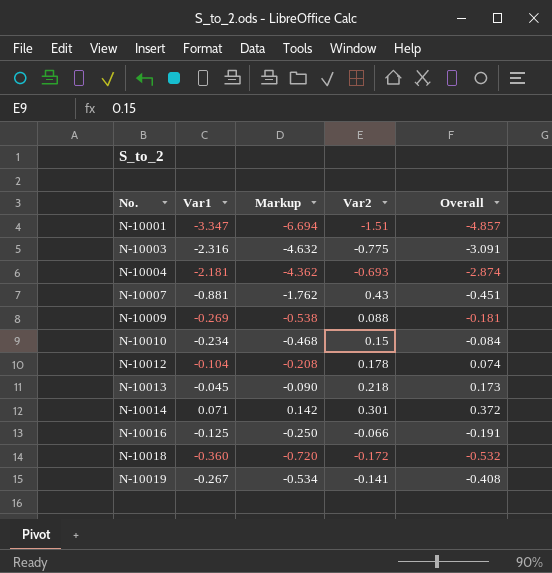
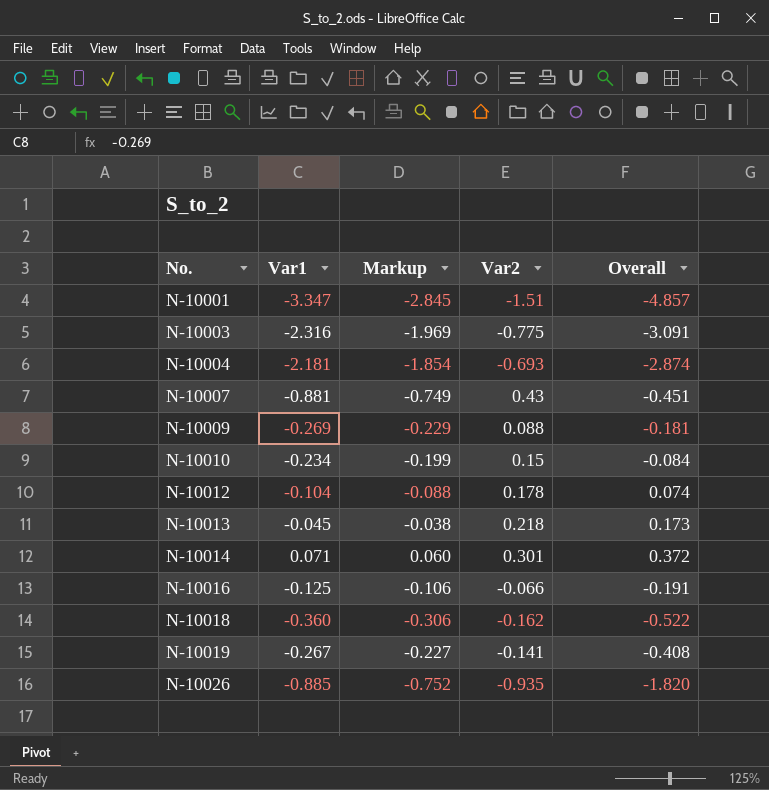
column Markup | formula: [Var1] * 2 -> [Var1] * 0.85
N-10018 | Var2: -0.172 -> -0.162
N-10018 | Overall: -0.532 -> -0.522
row N-10026: none -> -0.885 | -0.752 | -0.935 | -1.820

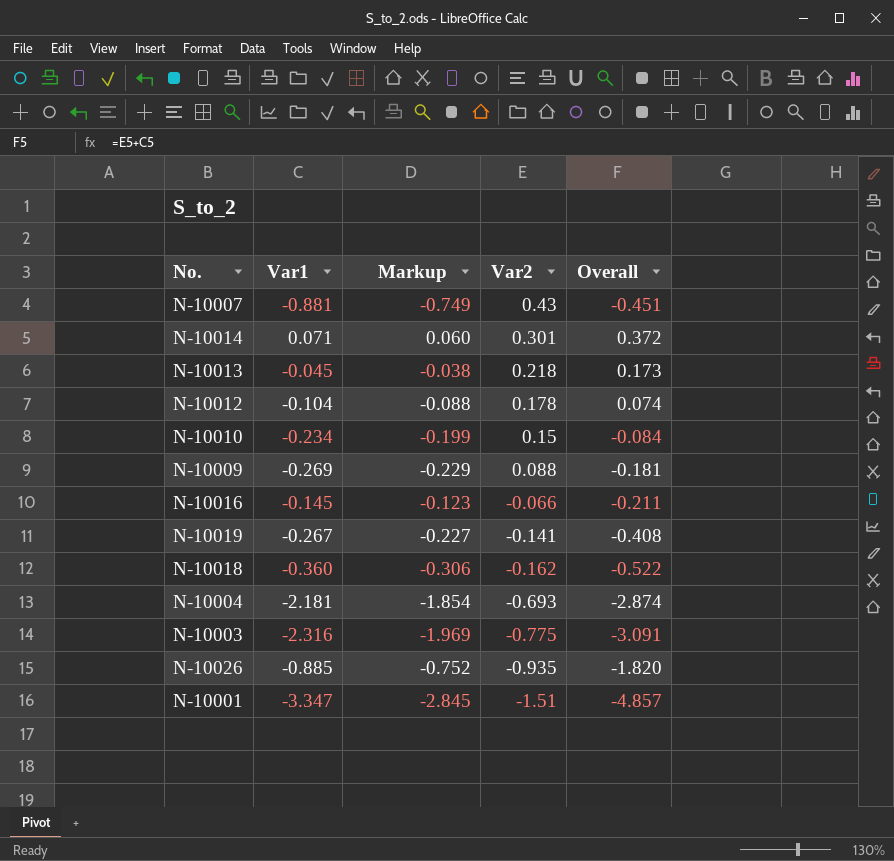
row order: No. ascending -> Var2 descending
N-10016 | Var1: -0.125 -> -0.145
N-10016 | Markup: -0.106 -> -0.123
N-10016 | Overall: -0.191 -> -0.211

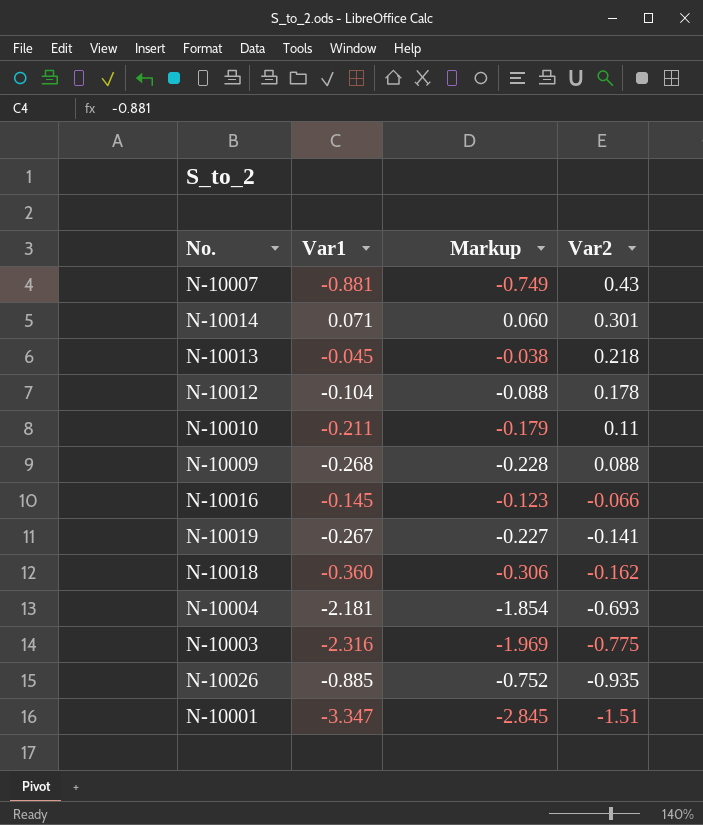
column Overall | formula: [Var1] + [Var2] -> none
N-10010 | Var1: -0.234 -> -0.211
N-10010 | Markup: -0.199 -> -0.179
N-10010 | Var2: 0.15 -> 0.11
N-10009 | Var1: -0.269 -> -0.268
N-10009 | Markup: -0.229 -> -0.228

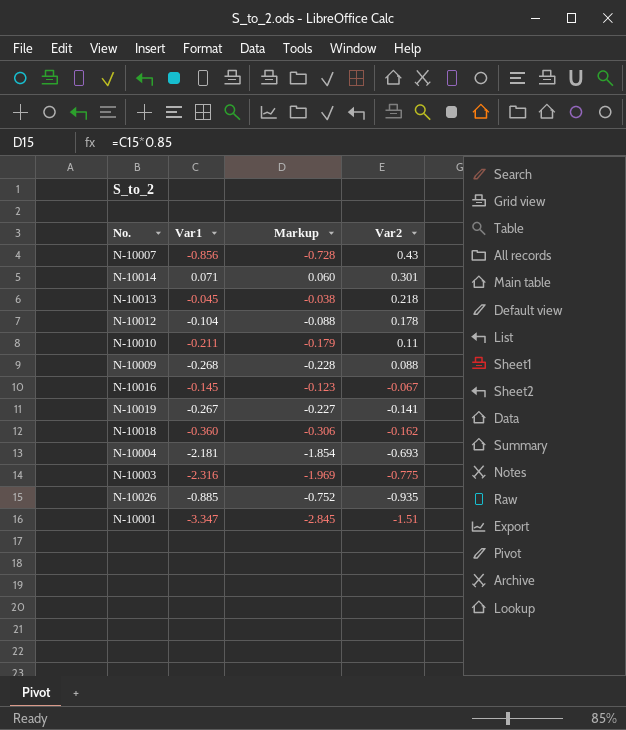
N-10007 | Var1: -0.881 -> -0.856
N-10007 | Markup: -0.749 -> -0.728
N-10016 | Var2: -0.066 -> -0.067

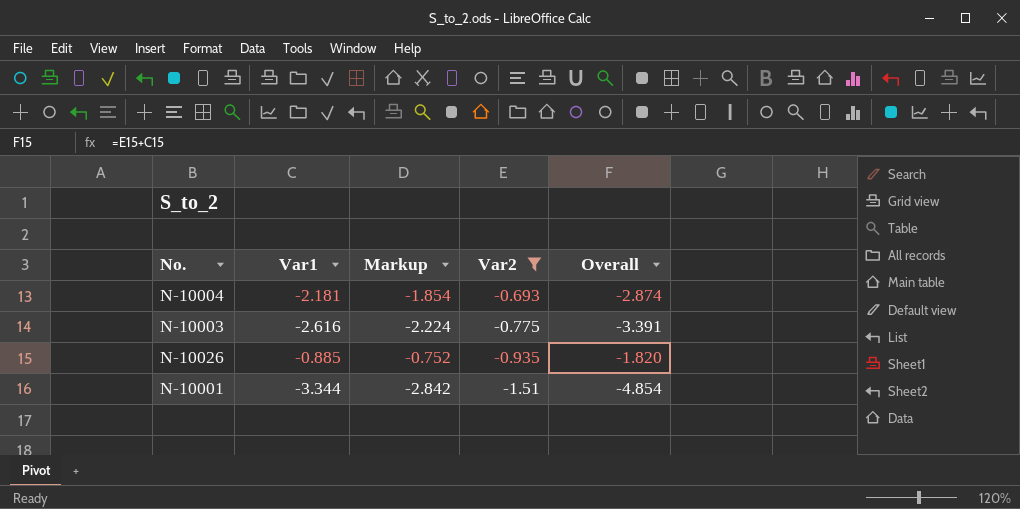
filter: none -> Var2 <= -0.693
column Overall | formula: none -> [Var1] + [Var2]
N-10003 | Var1: -2.316 -> -2.616
N-10003 | Markup: -1.969 -> -2.224
N-10001 | Var1: -3.347 -> -3.344
N-10001 | Markup: -2.845 -> -2.842

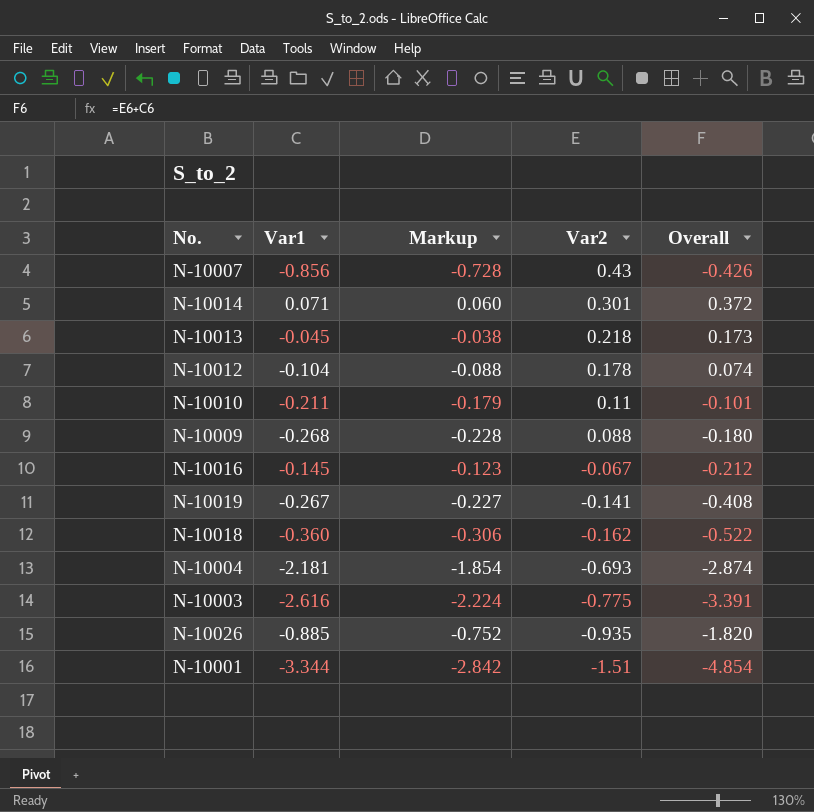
filter: Var2 <= -0.693 -> none

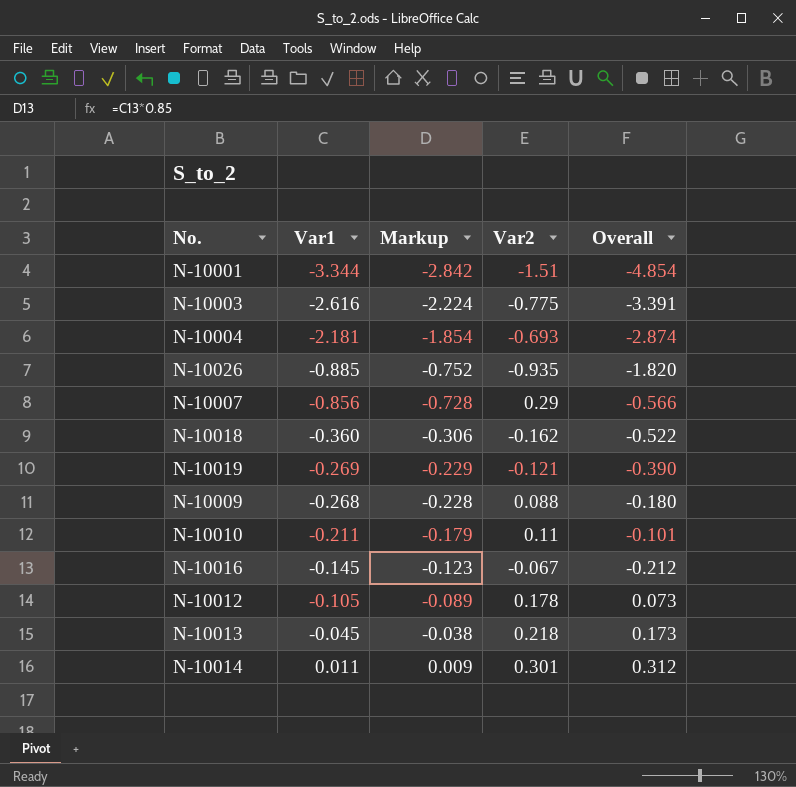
row order: Var2 descending -> Var1 ascending
N-10007 | Var2: 0.43 -> 0.29
N-10007 | Overall: -0.426 -> -0.566
N-10019 | Var1: -0.267 -> -0.269
N-10019 | Markup: -0.227 -> -0.229
N-10019 | Var2: -0.141 -> -0.121
N-10019 | Overall: -0.408 -> -0.390
N-10012 | Var1: -0.104 -> -0.105
N-10012 | Markup: -0.088 -> -0.089
N-10012 | Overall: 0.074 -> 0.073
N-10014 | Var1: 0.071 -> 0.011
N-10014 | Markup: 0.060 -> 0.009
N-10014 | Overall: 0.372 -> 0.312

